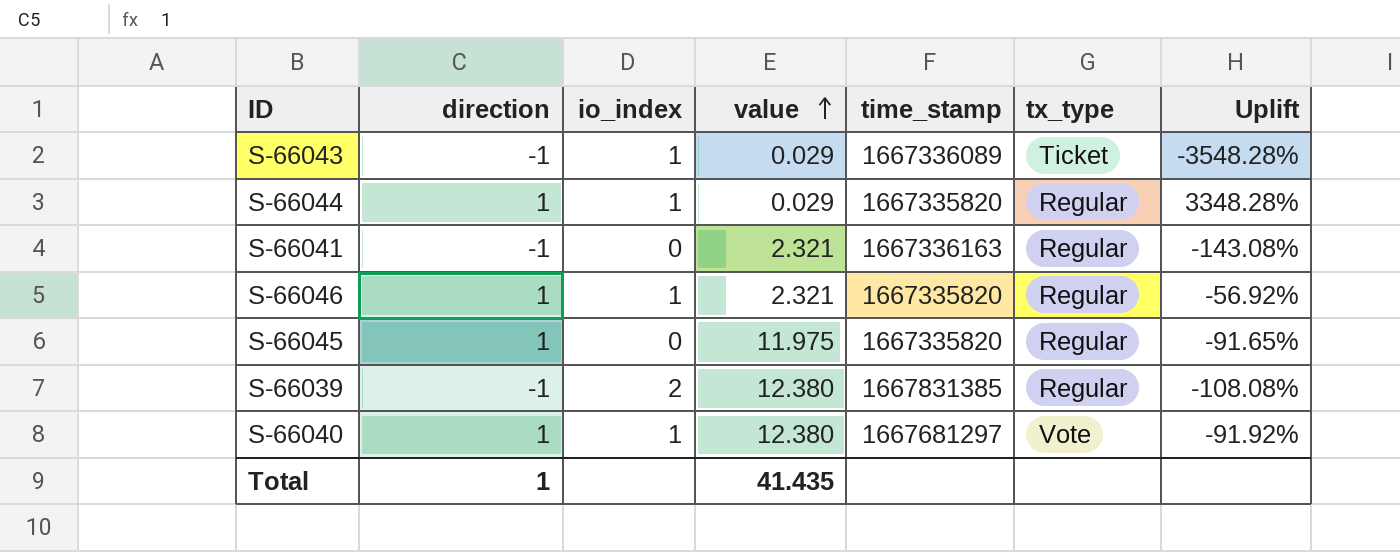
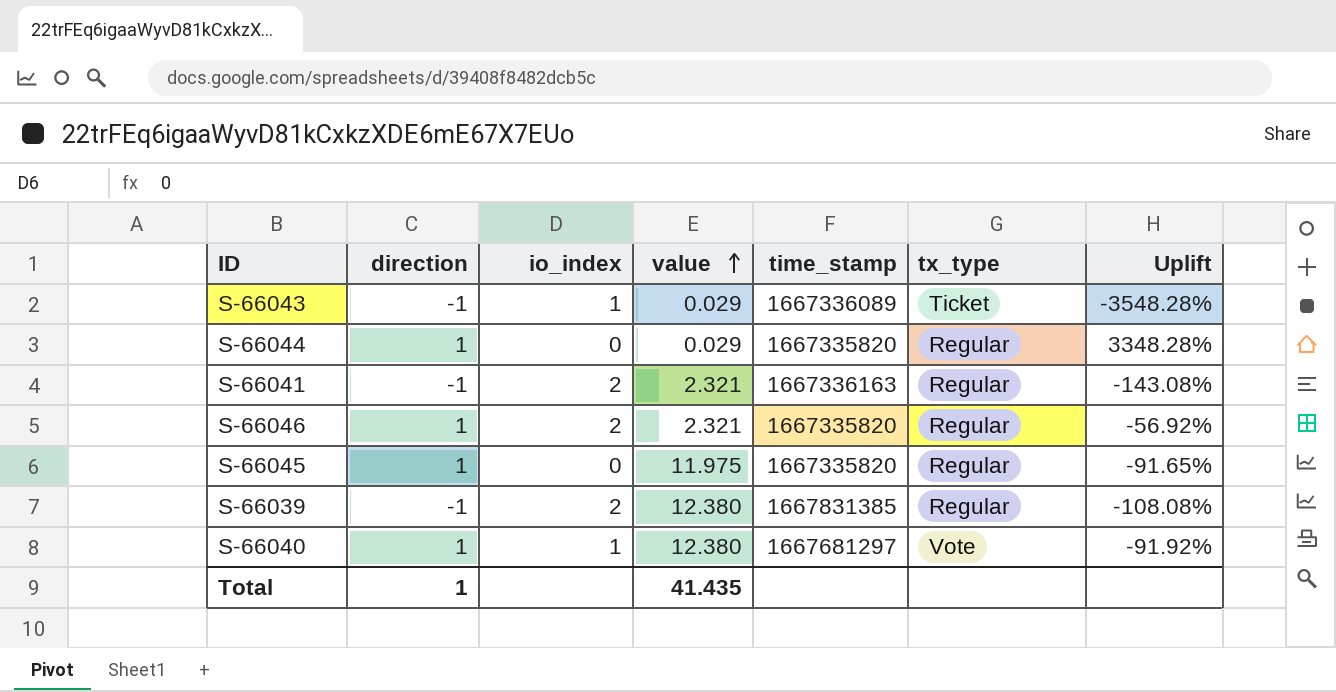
S-66044 | io_index: 1 -> 0
S-66041 | io_index: 0 -> 2
S-66046 | io_index: 1 -> 2

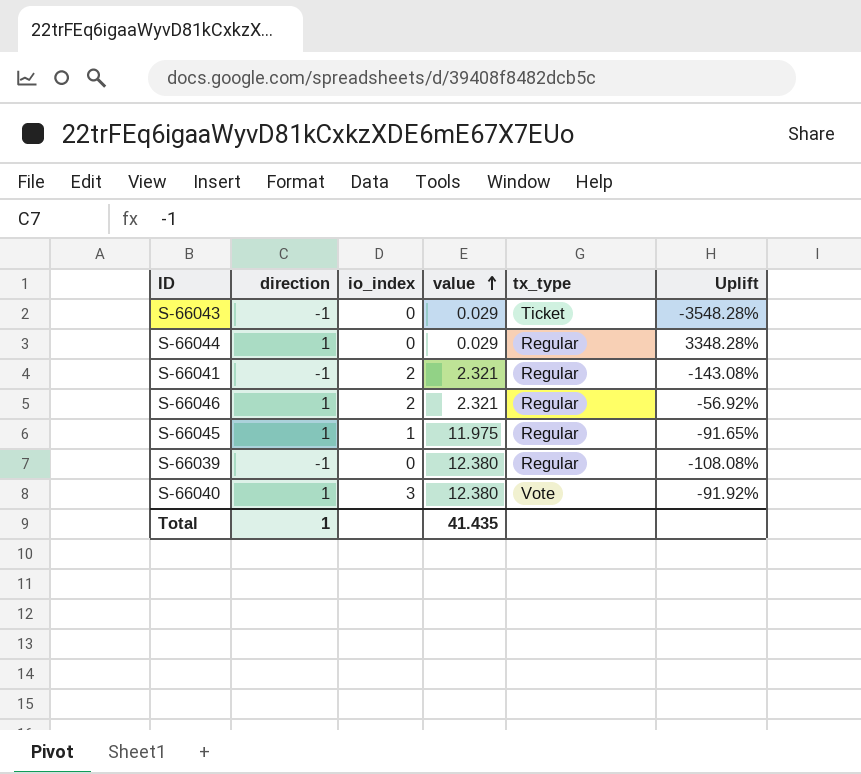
column time_stamp | position: 5 -> none
S-66043 | io_index: 1 -> 0
S-66045 | io_index: 0 -> 1
S-66039 | io_index: 2 -> 0
S-66040 | io_index: 1 -> 3

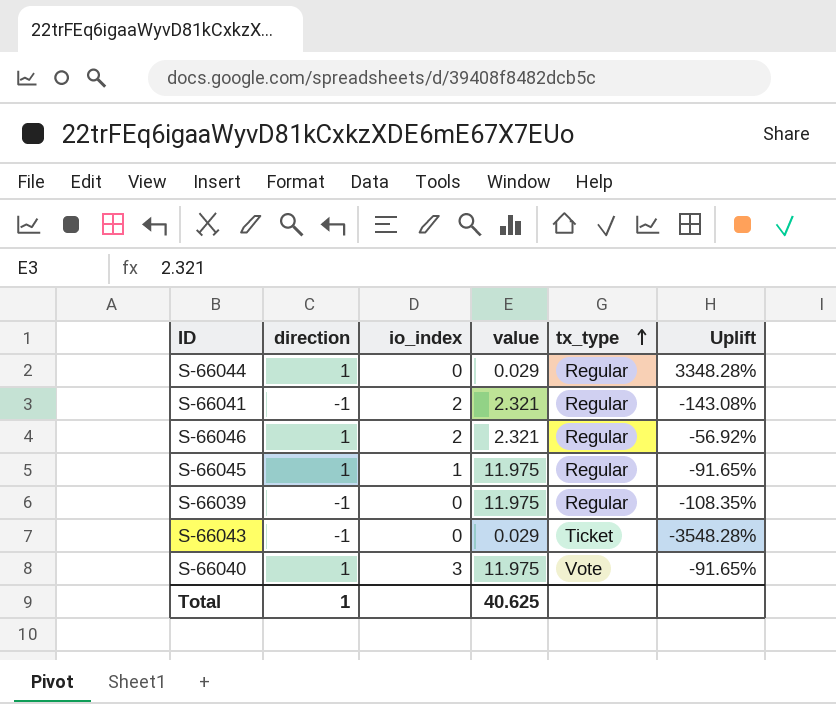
row order: value ascending -> tx_type ascending
S-66039 | value: 12.380 -> 11.975
S-66039 | Uplift: -108.08% -> -108.35%
S-66040 | value: 12.380 -> 11.975
S-66040 | Uplift: -91.92% -> -91.65%
Total | value: 41.435 -> 40.625

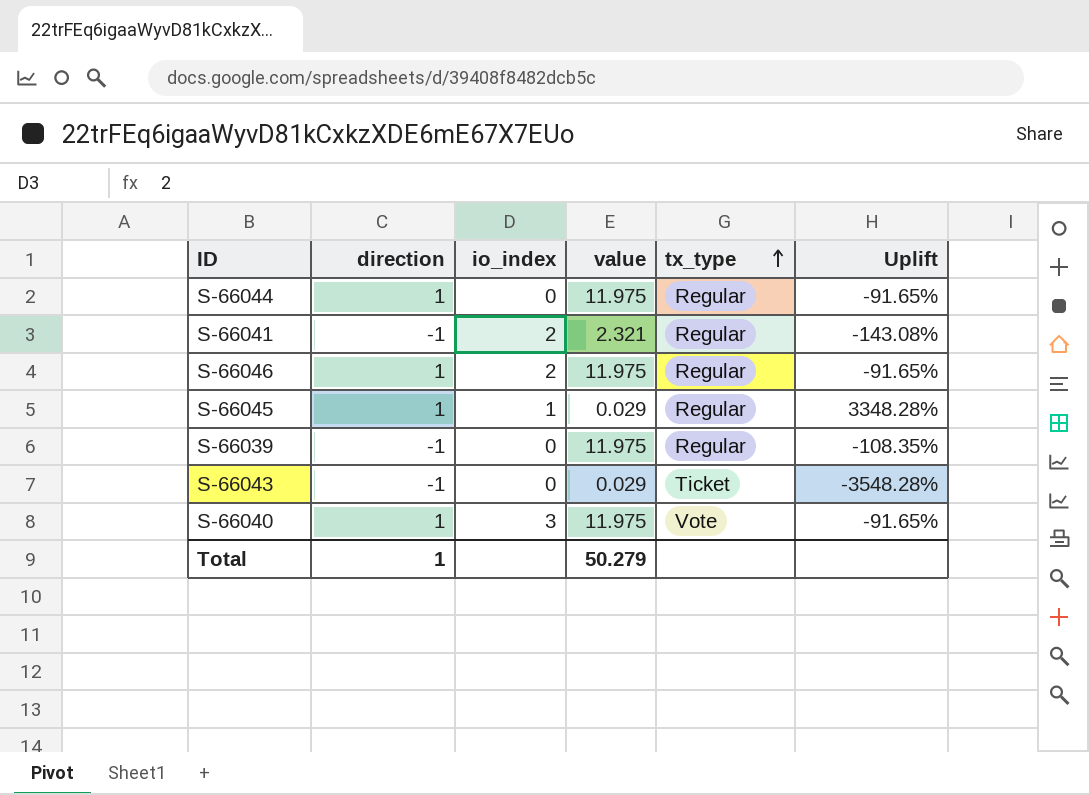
S-66044 | value: 0.029 -> 11.975
S-66044 | Uplift: 3348.28% -> -91.65%
S-66046 | value: 2.321 -> 11.975
S-66046 | Uplift: -56.92% -> -91.65%
S-66045 | value: 11.975 -> 0.029
S-66045 | Uplift: -91.65% -> 3348.28%
Total | value: 40.625 -> 50.279

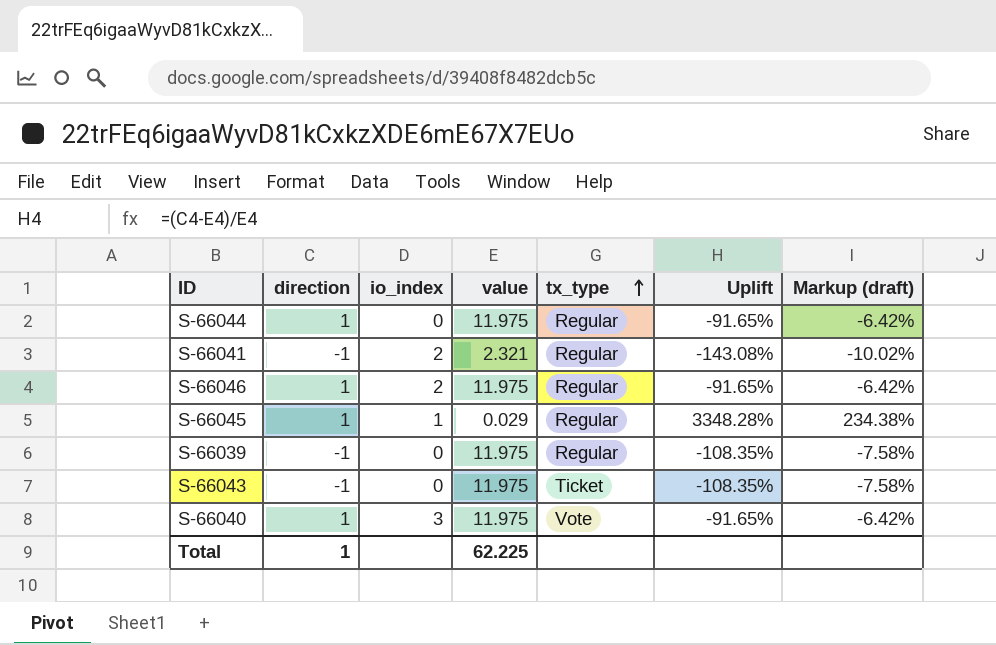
column Markup (draft) | formula: none -> [Uplift] * 0.07
S-66043 | value: 0.029 -> 11.975
S-66043 | Uplift: -3548.28% -> -108.35%
Total | value: 50.279 -> 62.225

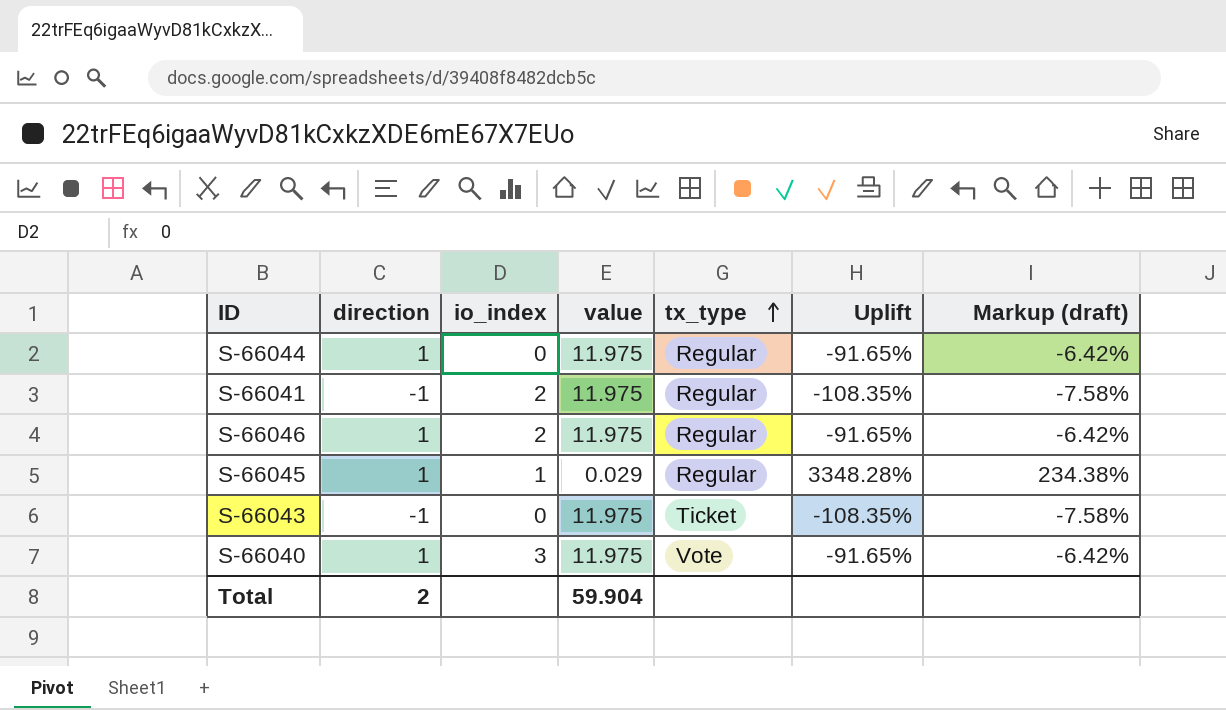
row S-66039: -1 | 0 | 11.975 | Regular | -108.35% | -7.58% -> none
S-66041 | value: 2.321 -> 11.975
S-66041 | Uplift: -143.08% -> -108.35%
S-66041 | Markup (draft): -10.02% -> -7.58%
Total | direction: 1 -> 2
Total | value: 62.225 -> 59.904

